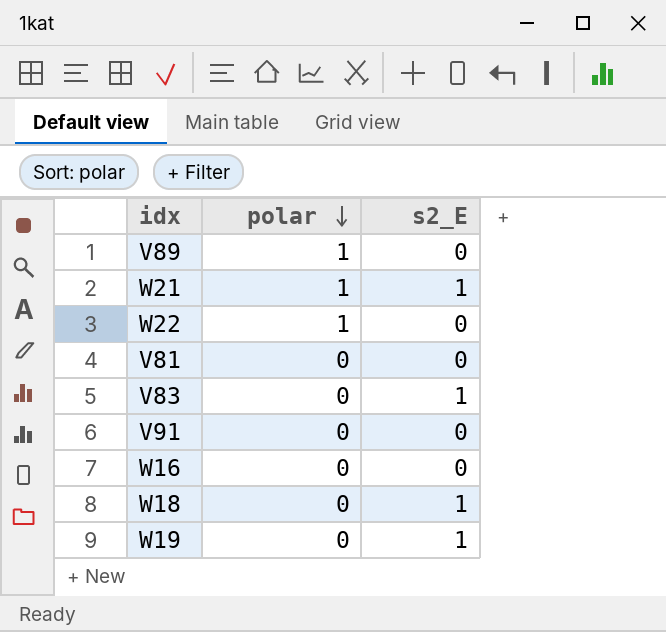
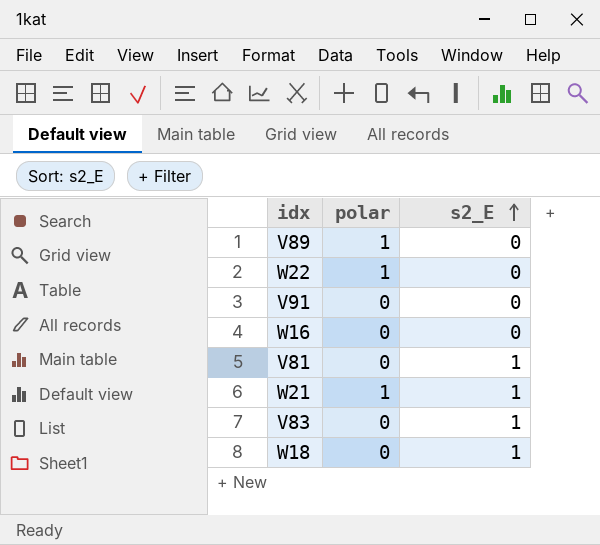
row order: polar descending -> s2_E ascending
row W19: 0 | 1 -> none
V81 | s2_E: 0 -> 1

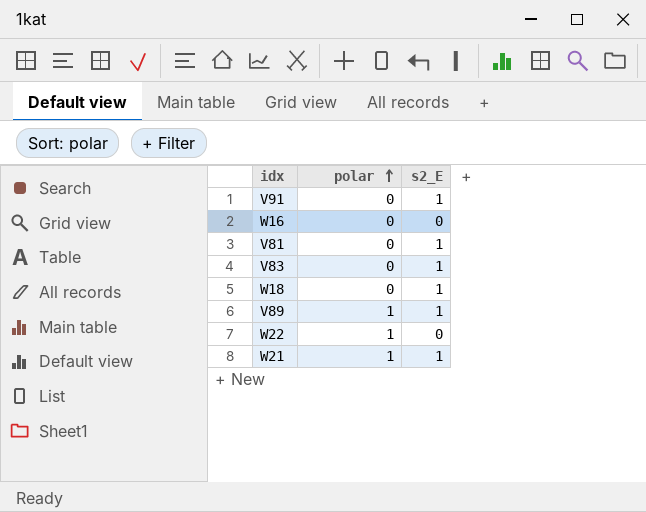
row order: s2_E ascending -> polar ascending
V91 | s2_E: 0 -> 1
V89 | s2_E: 0 -> 1

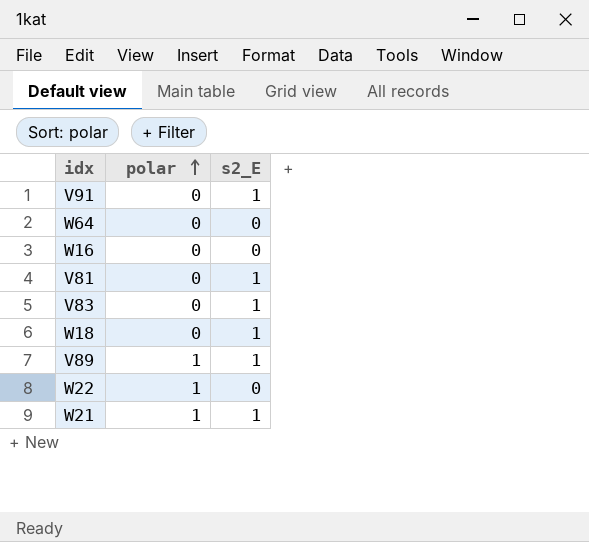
row W64: none -> 0 | 0

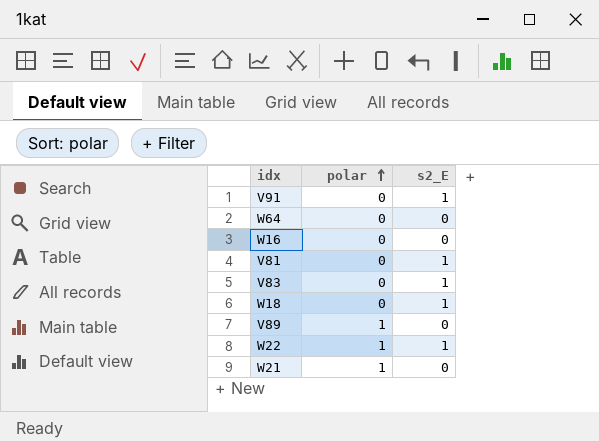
V89 | s2_E: 1 -> 0
W22 | s2_E: 0 -> 1
W21 | s2_E: 1 -> 0

